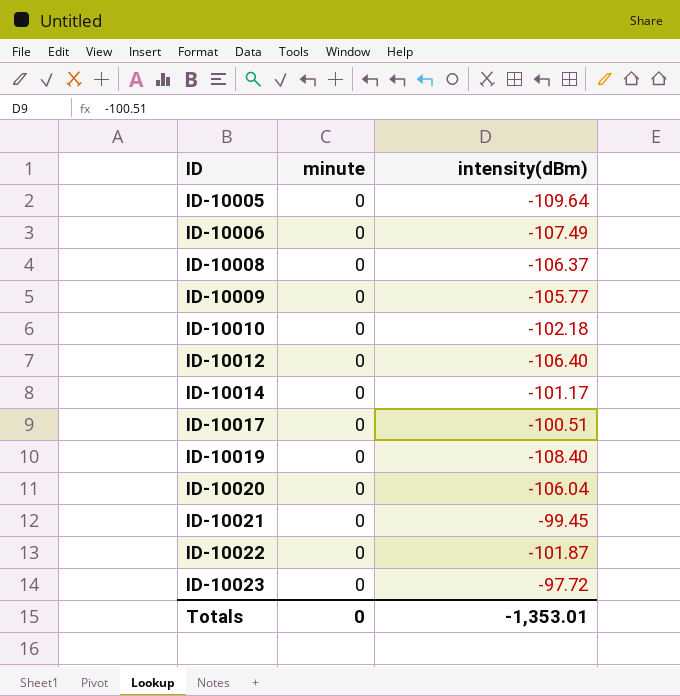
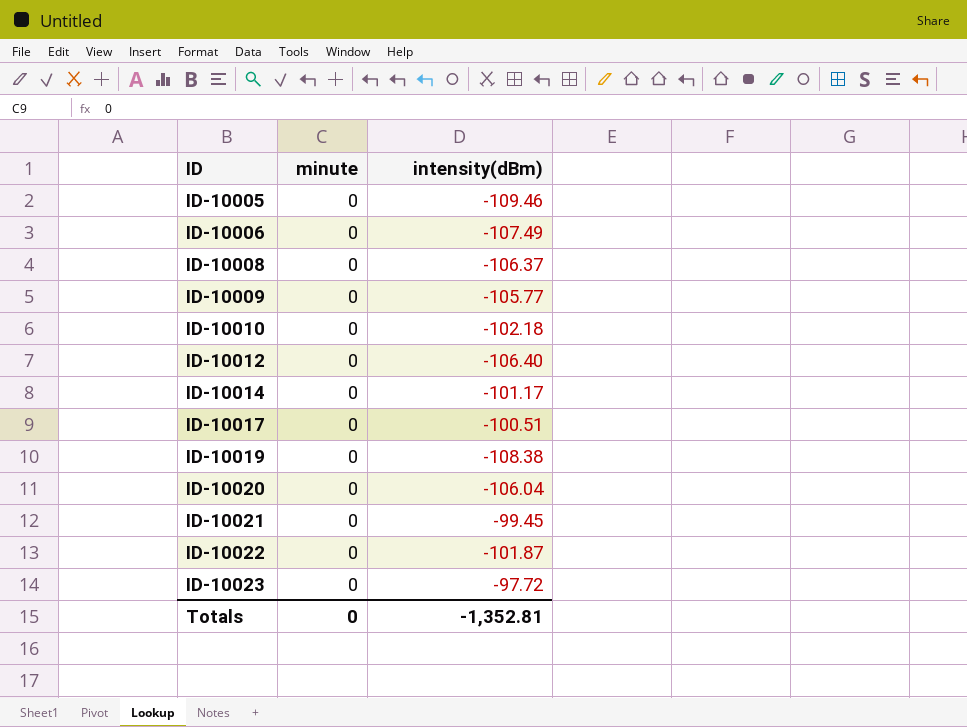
ID-10005 | intensity(dBm): -109.64 -> -109.46
ID-10019 | intensity(dBm): -108.40 -> -108.38
Totals | intensity(dBm): -1,353.01 -> -1,352.81

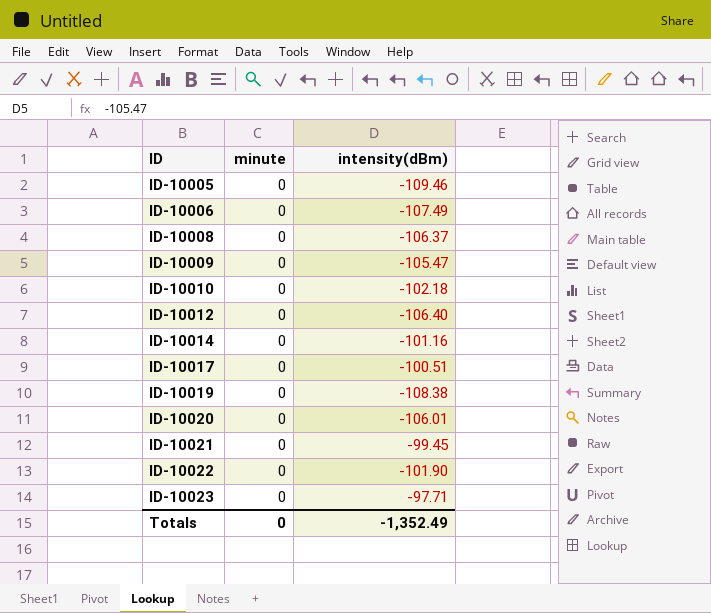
ID-10009 | intensity(dBm): -105.77 -> -105.47
ID-10014 | intensity(dBm): -101.17 -> -101.16
ID-10020 | intensity(dBm): -106.04 -> -106.01
ID-10022 | intensity(dBm): -101.87 -> -101.90
ID-10023 | intensity(dBm): -97.72 -> -97.71
Totals | intensity(dBm): -1,352.81 -> -1,352.49

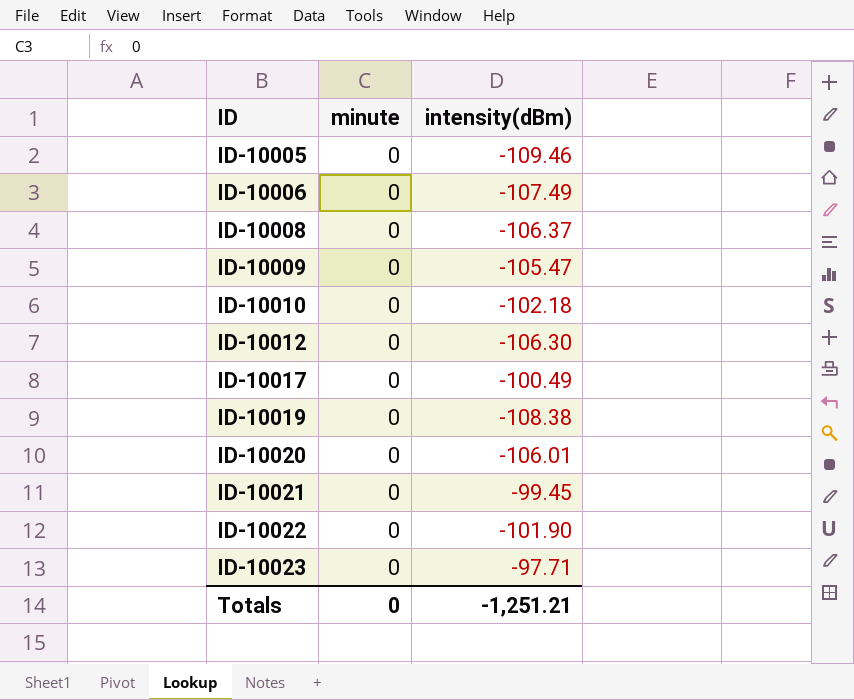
row ID-10014: 0 | -101.16 -> none
ID-10012 | intensity(dBm): -106.40 -> -106.30
ID-10017 | intensity(dBm): -100.51 -> -100.49
Totals | intensity(dBm): -1,352.49 -> -1,251.21

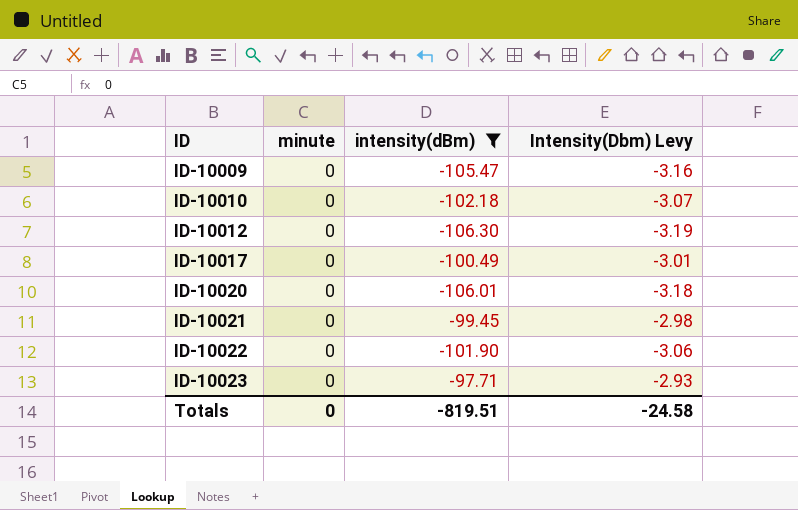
filter: none -> intensity(dBm) >= -106.30
column Intensity(Dbm) Levy | formula: none -> [intensity(dBm)] * 0.03
Totals | intensity(dBm): -1,251.21 -> -819.51

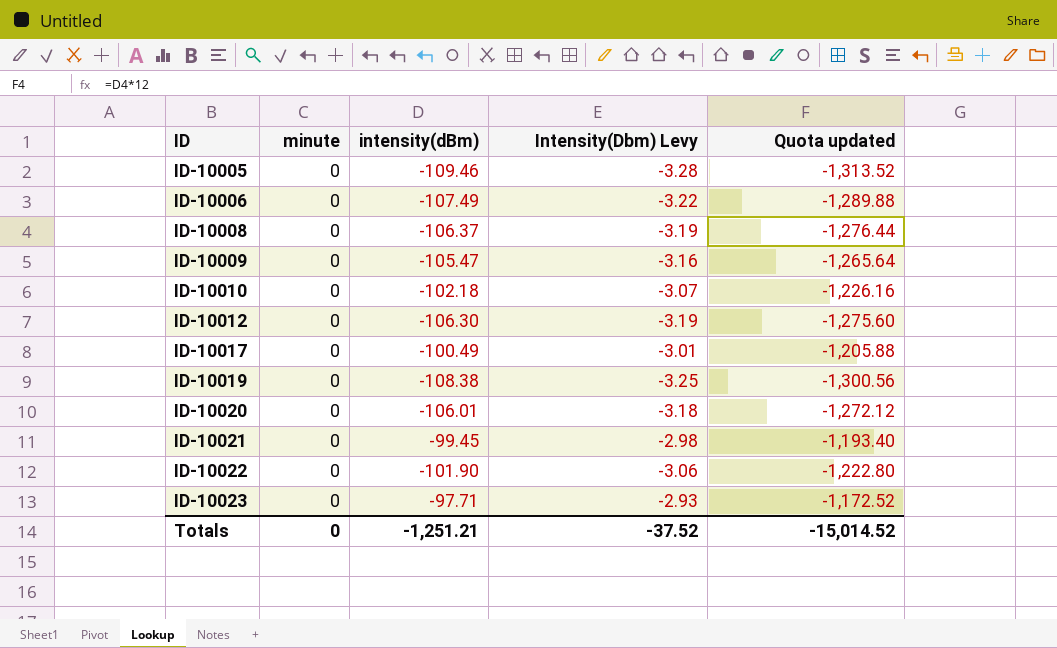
filter: intensity(dBm) >= -106.30 -> none
column Quota updated | formula: none -> [intensity(dBm)] * 12
Totals | intensity(dBm): -819.51 -> -1,251.21
Totals | Intensity(Dbm) Levy: -24.58 -> -37.52

